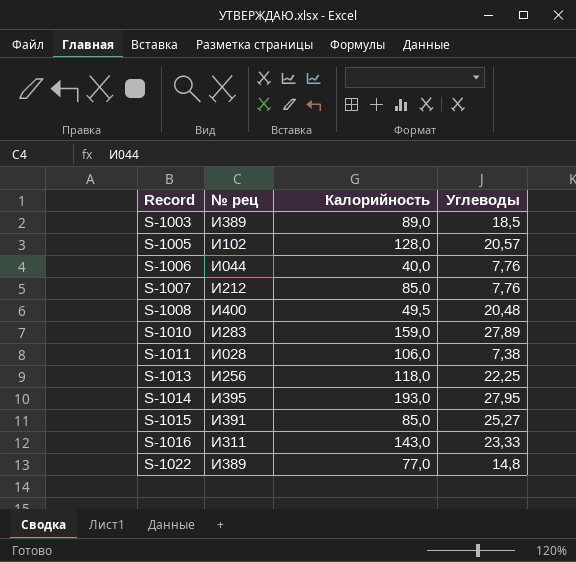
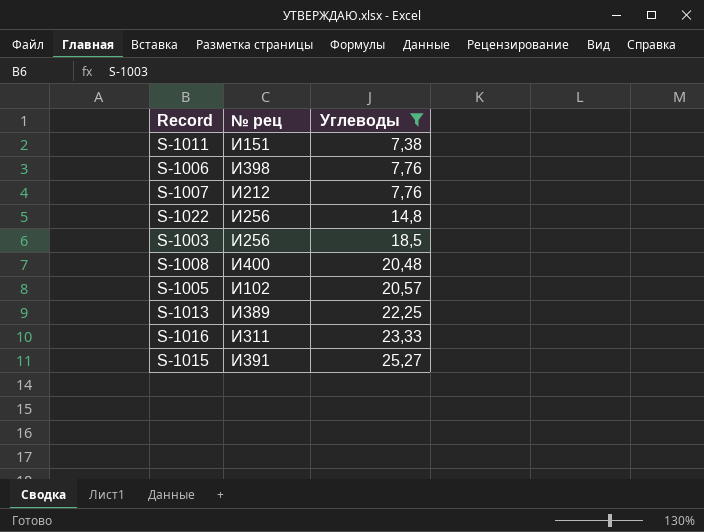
filter: none -> Углеводы <= 25,27
row order: Record ascending -> Углеводы ascending
column Калорийность | position: 3 -> none
S-1011 | № рец: И028 -> И151
S-1006 | № рец: И044 -> И398
S-1022 | № рец: И389 -> И256
S-1003 | № рец: И389 -> И256
S-1013 | № рец: И256 -> И389

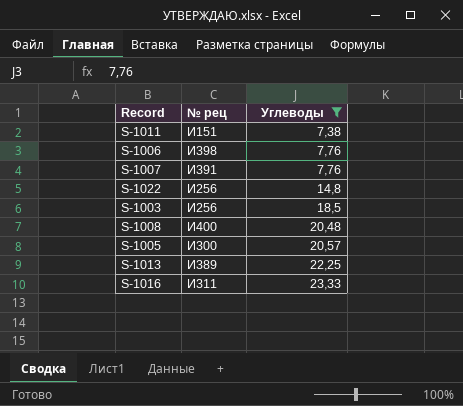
row S-1015: И391 | 25,27 -> none
S-1007 | № рец: И212 -> И391
S-1005 | № рец: И102 -> И300

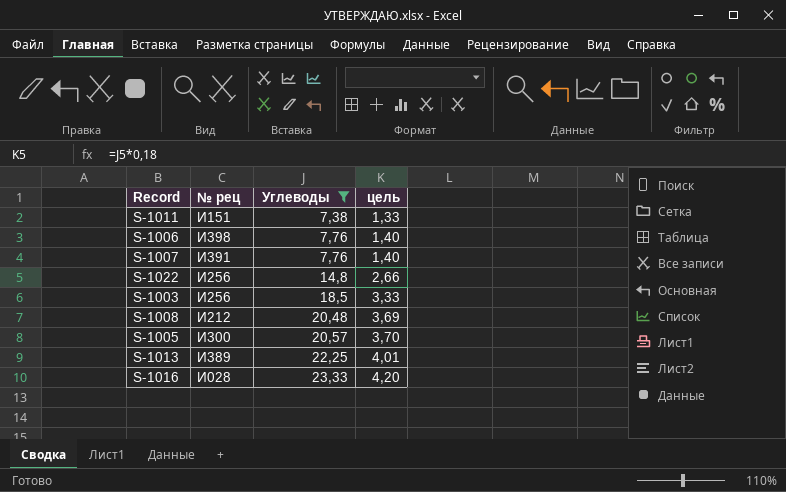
column цель | formula: none -> [Углеводы] * 0,18
S-1008 | № рец: И400 -> И212
S-1016 | № рец: И311 -> И028

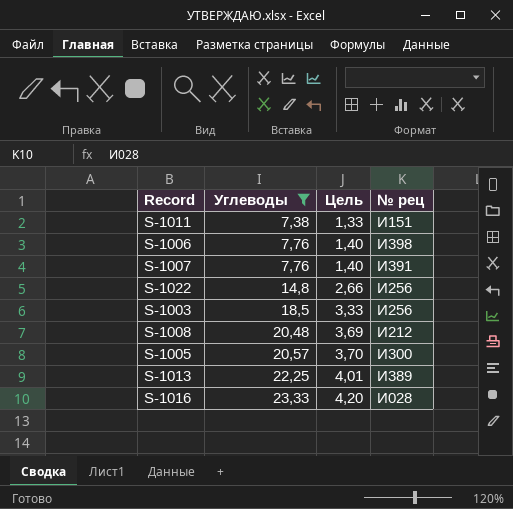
column name: цель -> Цель
column № рец | position: 2 -> 4

